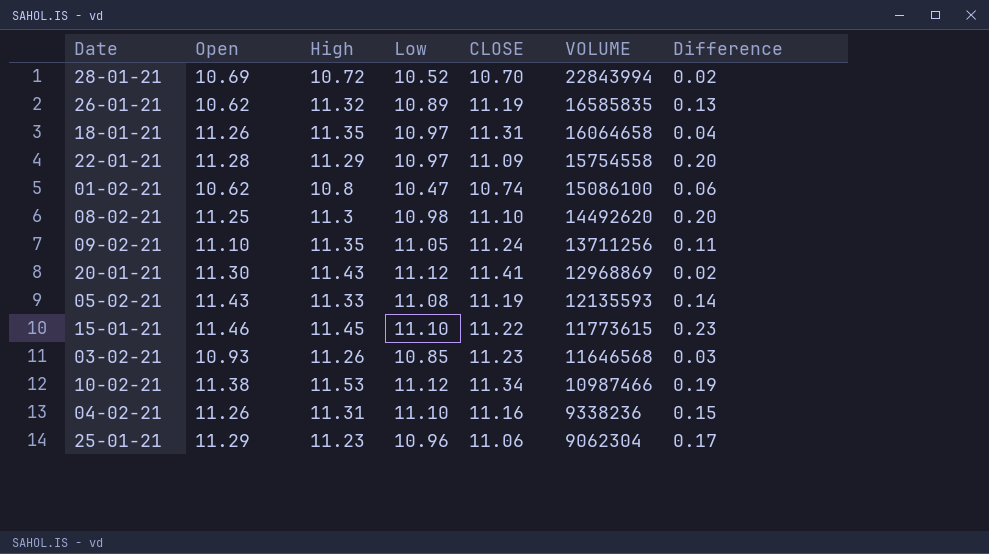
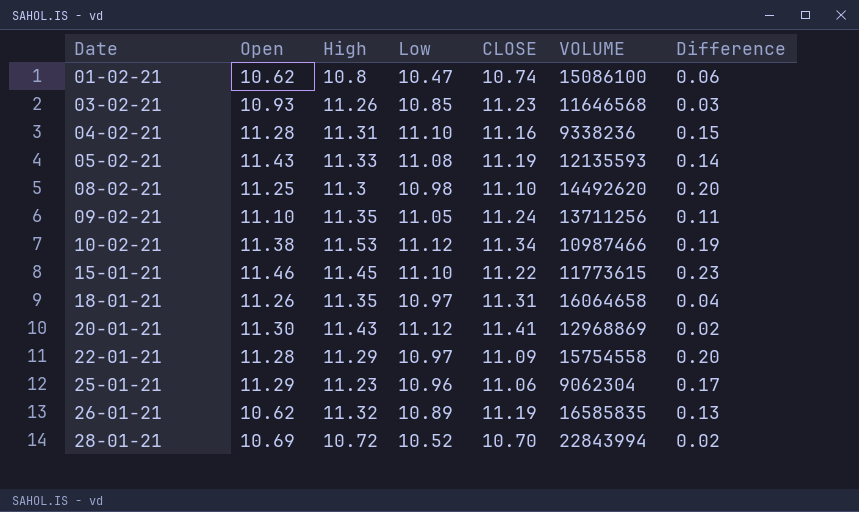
row order: VOLUME descending -> Date ascending
04-02-21 | Open: 11.26 -> 11.28

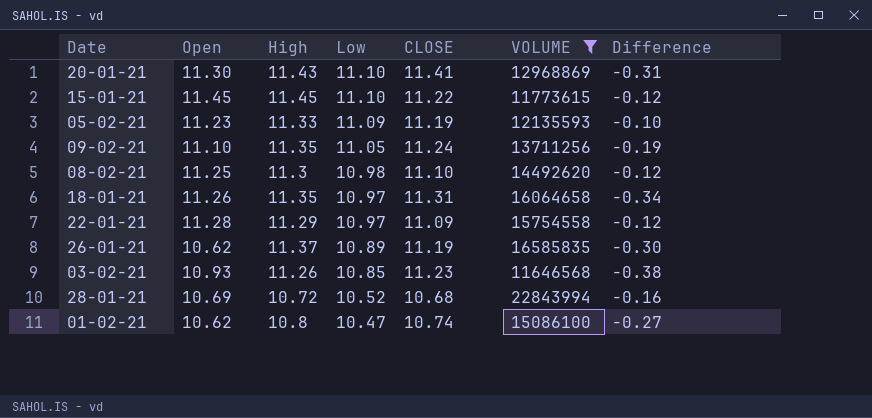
filter: none -> VOLUME >= 11646568
row order: Date ascending -> Low descending
column Difference | formula: [High] - [CLOSE] -> [Low] - [CLOSE]
20-01-21 | Low: 11.12 -> 11.10
15-01-21 | Open: 11.46 -> 11.45
05-02-21 | Open: 11.43 -> 11.23
05-02-21 | Low: 11.08 -> 11.09
26-01-21 | High: 11.32 -> 11.37
28-01-21 | CLOSE: 10.70 -> 10.68

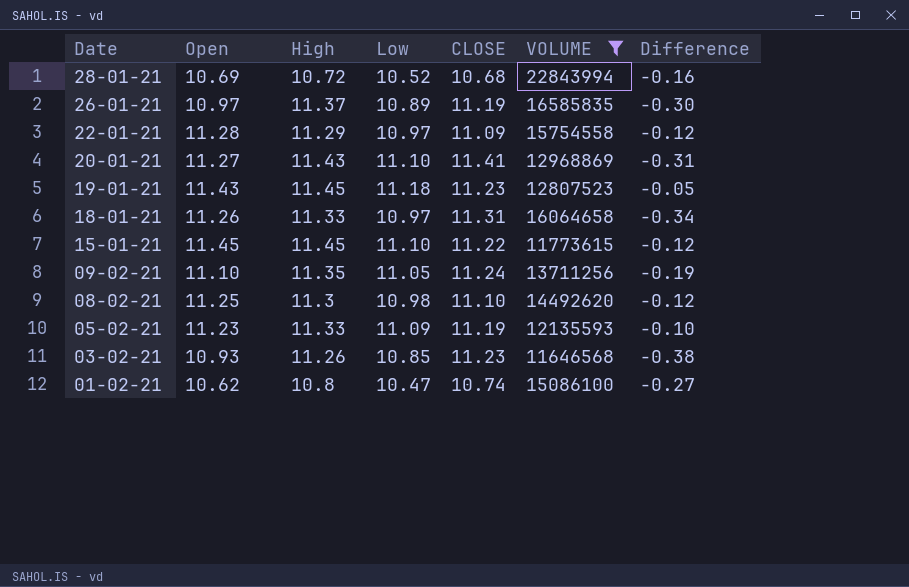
row order: Low descending -> Date descending
26-01-21 | Open: 10.62 -> 10.97
20-01-21 | Open: 11.30 -> 11.27
row 19-01-21: none -> 11.43 | 11.45 | 11.18 | 11.23 | 12807523 | -0.05
18-01-21 | High: 11.35 -> 11.33

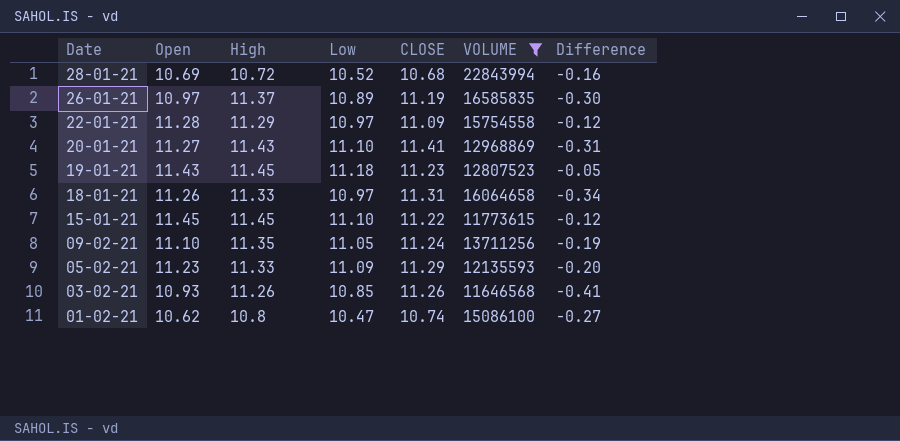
row 08-02-21: 11.25 | 11.3 | 10.98 | 11.10 | 14492620 | -0.12 -> none
05-02-21 | CLOSE: 11.19 -> 11.29
05-02-21 | Difference: -0.10 -> -0.20
03-02-21 | CLOSE: 11.23 -> 11.26
03-02-21 | Difference: -0.38 -> -0.41

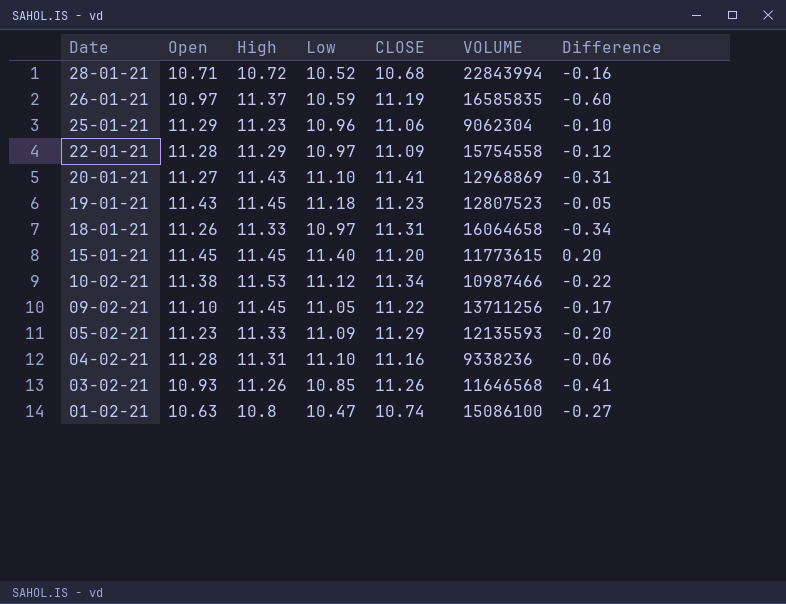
filter: VOLUME >= 11646568 -> none
28-01-21 | Open: 10.69 -> 10.71
26-01-21 | Low: 10.89 -> 10.59
26-01-21 | Difference: -0.30 -> -0.60
15-01-21 | Low: 11.10 -> 11.40
15-01-21 | CLOSE: 11.22 -> 11.20
15-01-21 | Difference: -0.12 -> 0.20
09-02-21 | High: 11.35 -> 11.45
09-02-21 | CLOSE: 11.24 -> 11.22
09-02-21 | Difference: -0.19 -> -0.17
01-02-21 | Open: 10.62 -> 10.63

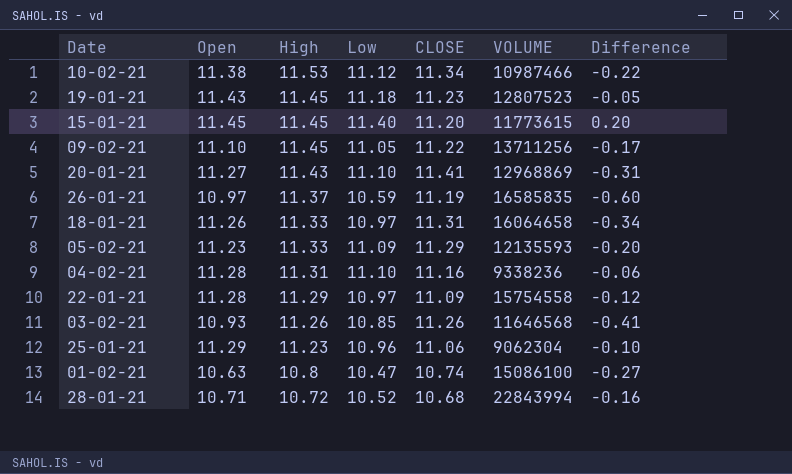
row order: Date descending -> High descending

